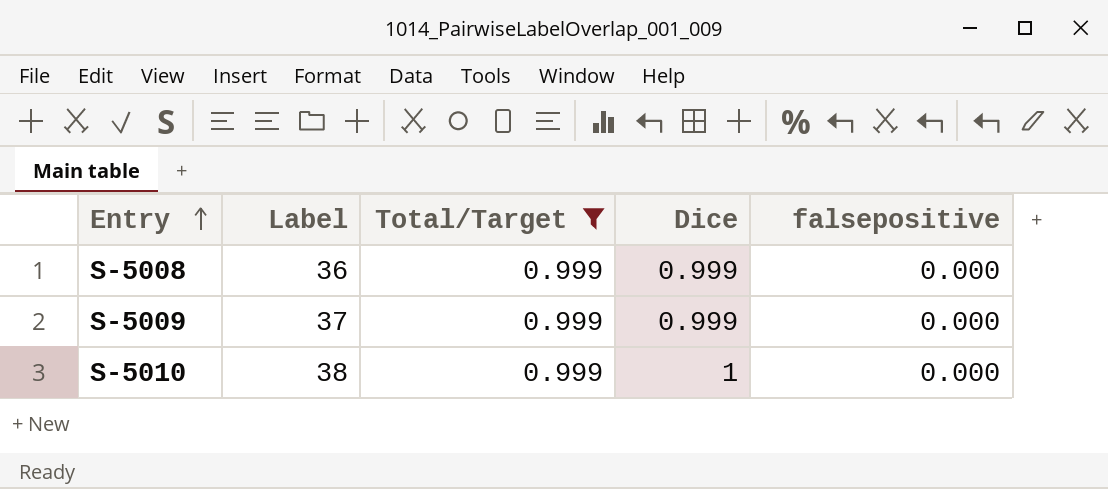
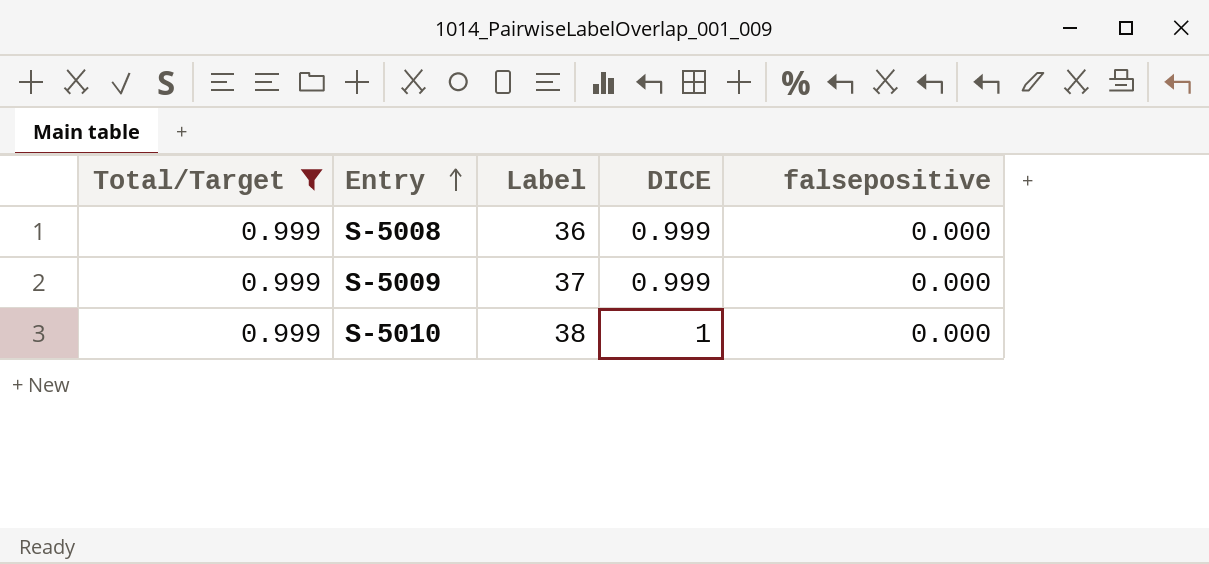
column Total/Target | position: 3 -> 1
column name: Dice -> DICE

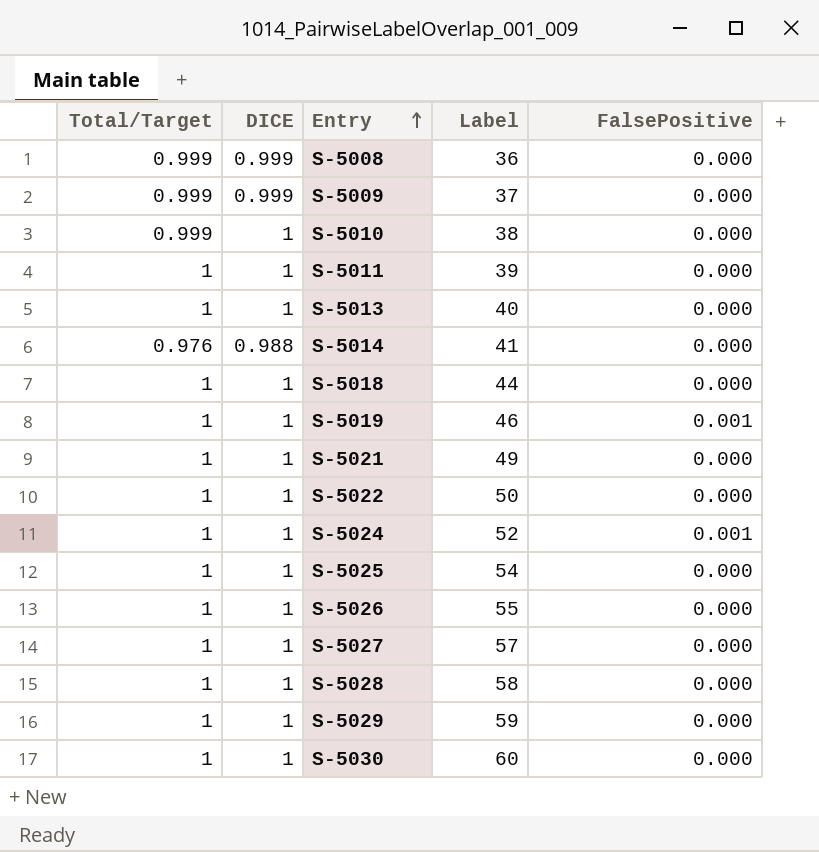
filter: Total/Target = 0.999 -> none
column DICE | position: 4 -> 2
column name: falsepositive -> FalsePositive

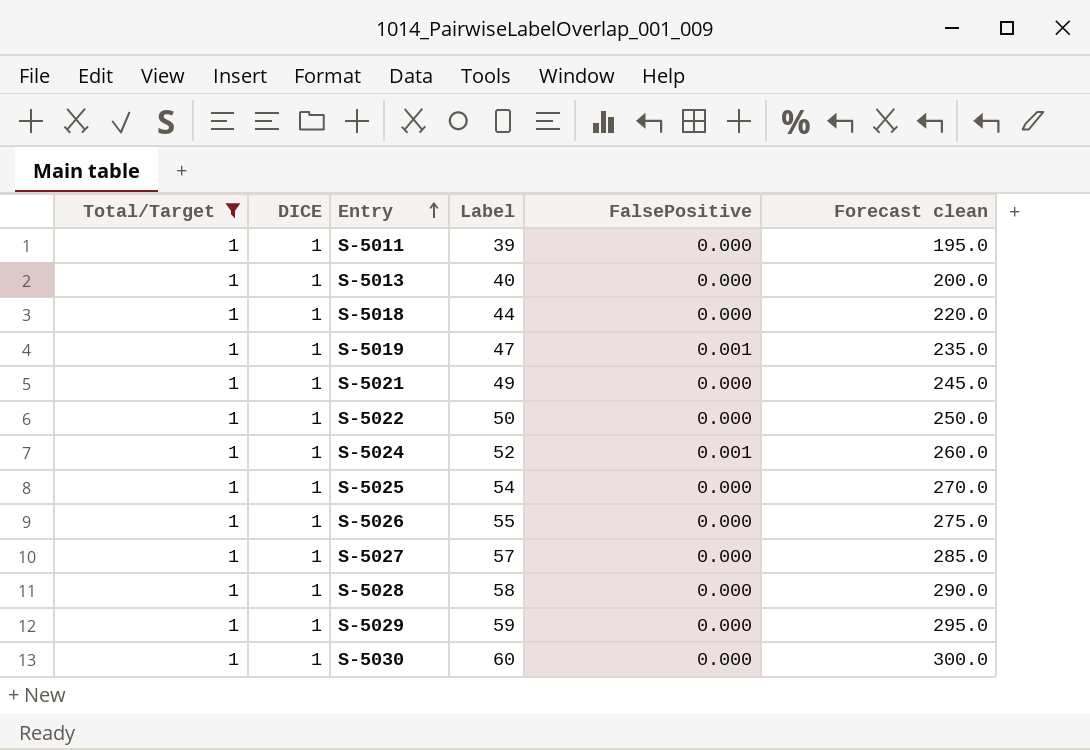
filter: none -> Total/Target = 1
column Forecast clean | formula: none -> [Label] * 5
S-5019 | Label: 46 -> 47

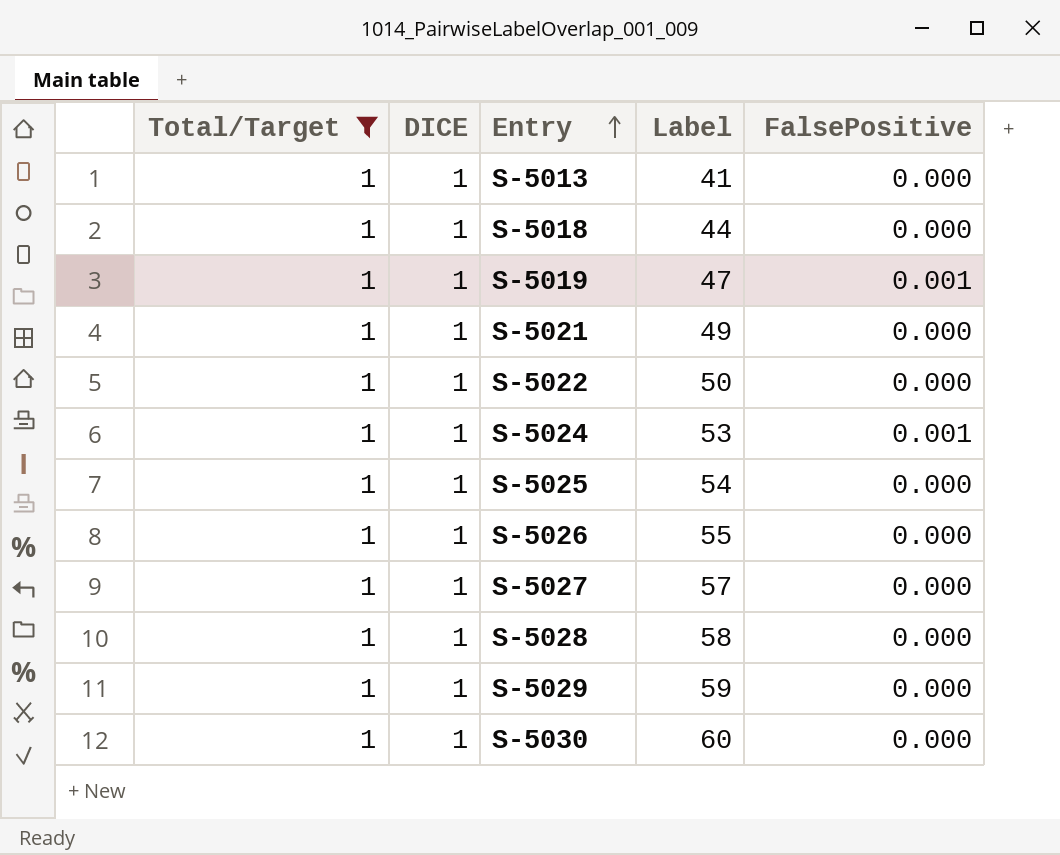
column Forecast clean | formula: [Label] * 5 -> none
row S-5011: 1 | 1 | 39 | 0.000 | 195.0 -> none
S-5013 | Label: 40 -> 41
S-5024 | Label: 52 -> 53

